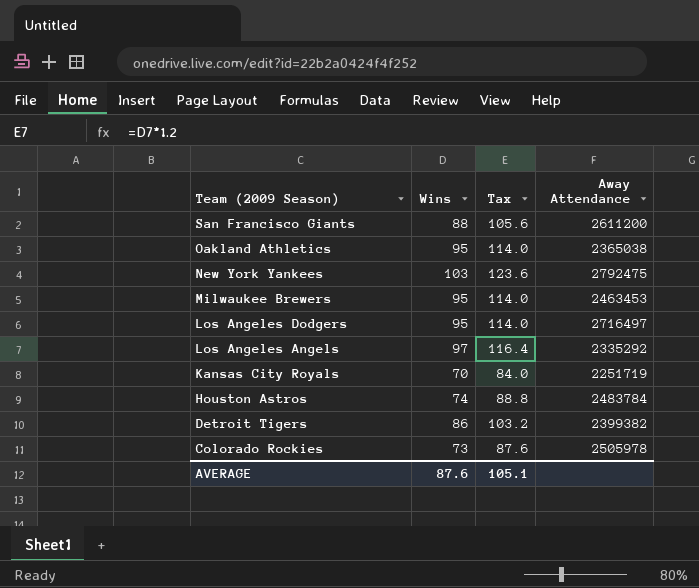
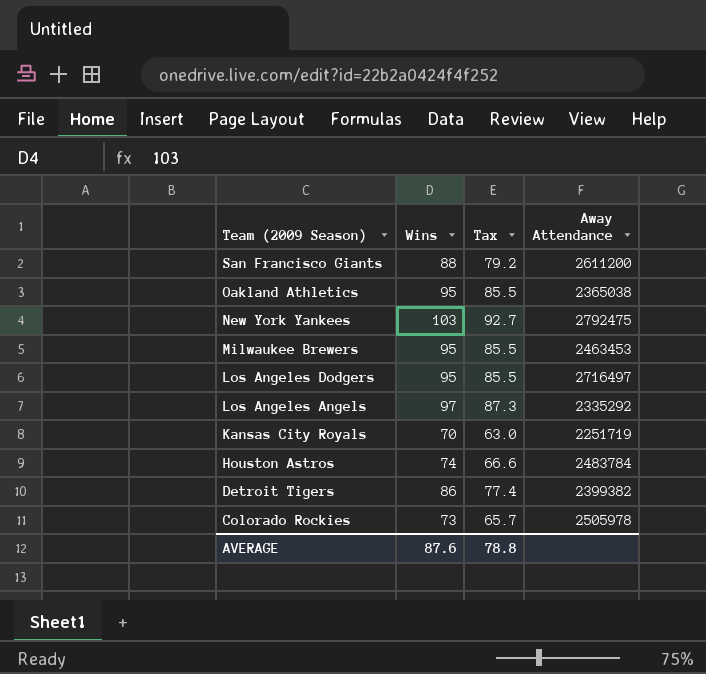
column Tax | formula: [Wins] * 1.2 -> [Wins] * 0.9
AVERAGE | Tax: 105.1 -> 78.8

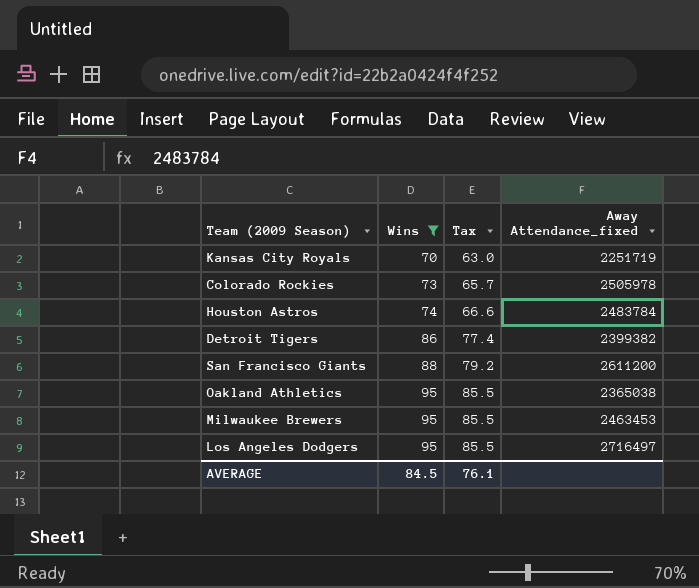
filter: none -> Wins <= 95
row order: Team (2009 Season) descending -> Wins ascending
column name: Away Attendance -> Away Attendance_fixed
AVERAGE | Wins: 87.6 -> 84.5
AVERAGE | Tax: 78.8 -> 76.1

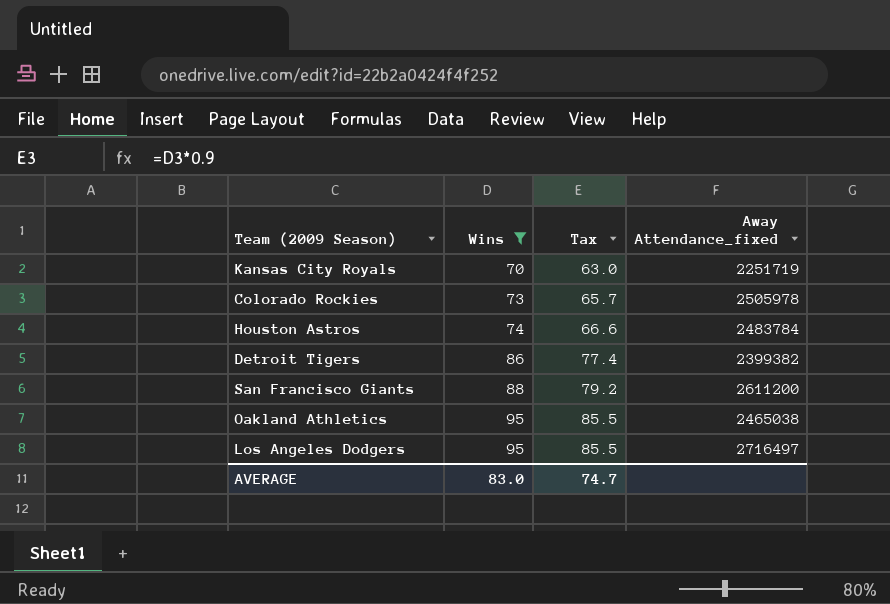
row Milwaukee Brewers: 95 | 85.5 | 2463453 -> none
Oakland Athletics | Away Attendance_fixed: 2365038 -> 2465038
AVERAGE | Wins: 84.5 -> 83.0
AVERAGE | Tax: 76.1 -> 74.7

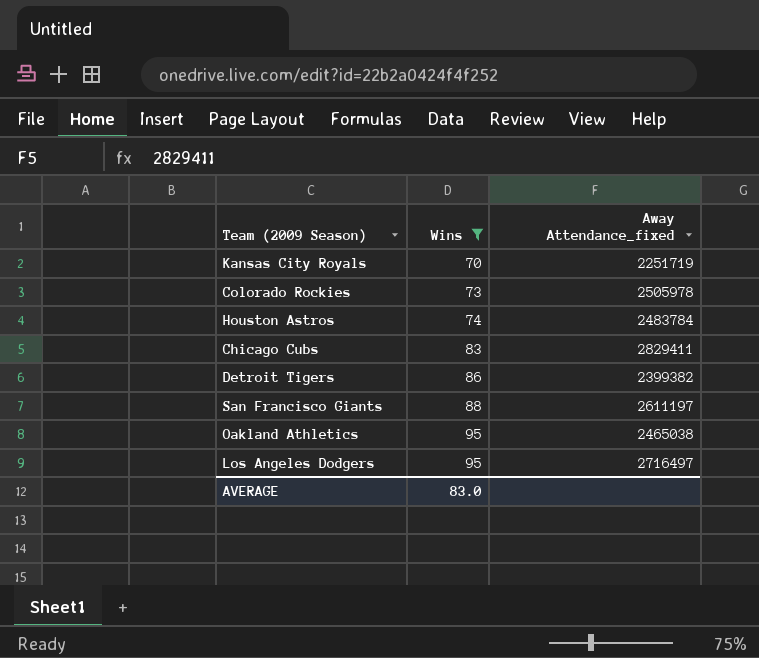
column Tax | formula: [Wins] * 0.9 -> none
row Chicago Cubs: none -> 83 | 2829411
San Francisco Giants | Away Attendance_fixed: 2611200 -> 2611197

